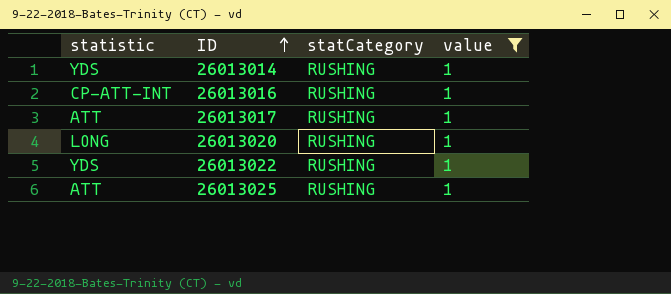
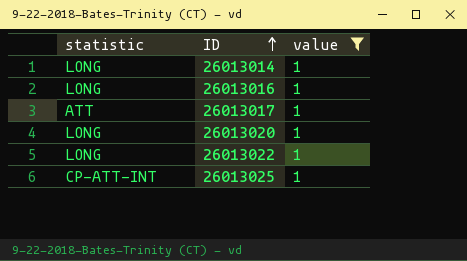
column statCategory | position: 3 -> none
26013014 | statistic: YDS -> LONG
26013016 | statistic: CP-ATT-INT -> LONG
26013022 | statistic: YDS -> LONG
26013025 | statistic: ATT -> CP-ATT-INT

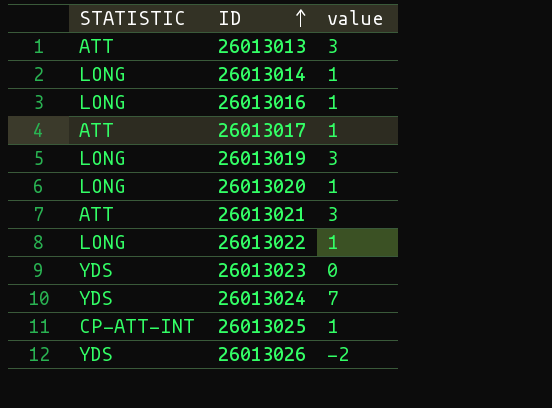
filter: value = 1 -> none
column name: statistic -> STATISTIC

